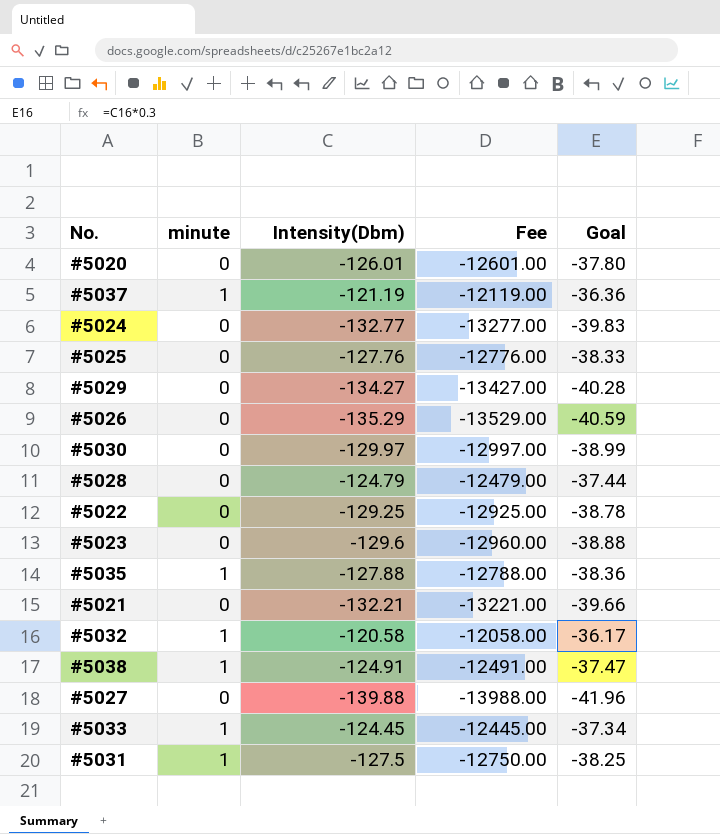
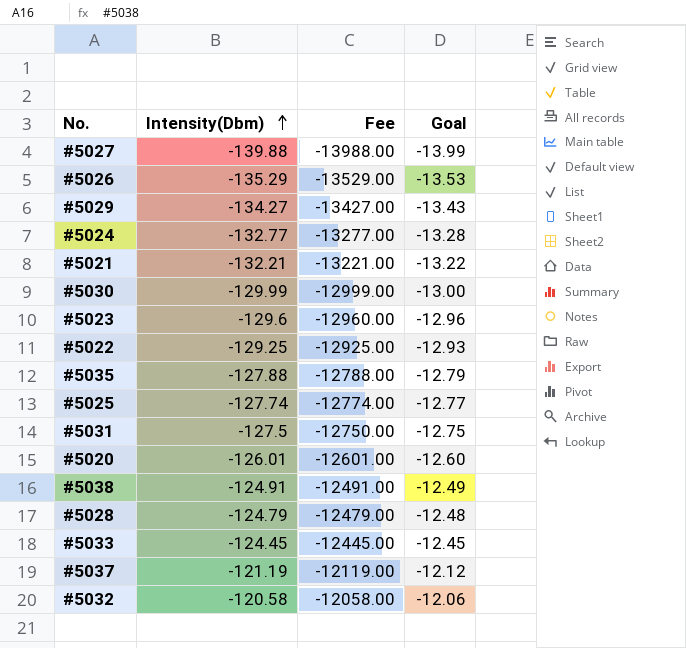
row order: none -> Intensity(Dbm) ascending
column minute | position: 2 -> none
column Goal | formula: [Intensity(Dbm)] * 0.3 -> [Intensity(Dbm)] * 0.1
#5030 | Intensity(Dbm): -129.97 -> -129.99
#5030 | Fee: -12997.00 -> -12999.00
#5025 | Intensity(Dbm): -127.76 -> -127.74
#5025 | Fee: -12776.00 -> -12774.00

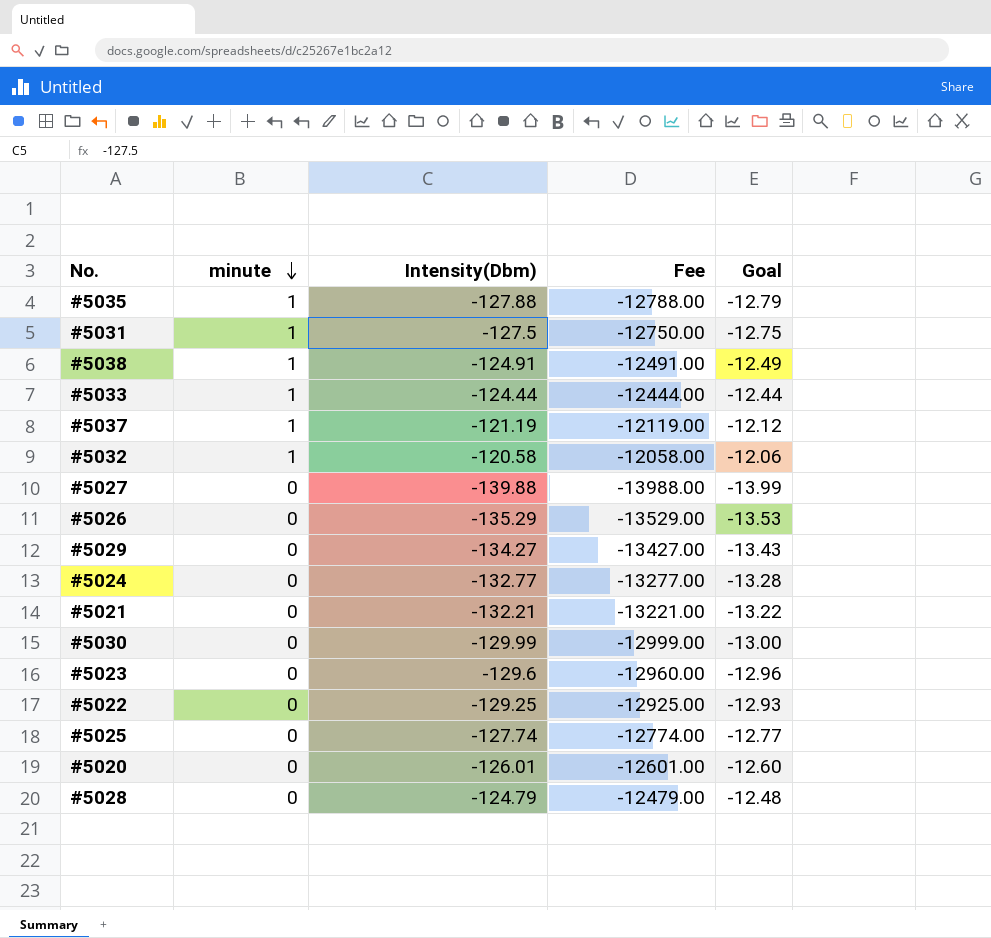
row order: Intensity(Dbm) ascending -> minute descending
column minute | position: none -> 2
#5033 | Intensity(Dbm): -124.45 -> -124.44
#5033 | Fee: -12445.00 -> -12444.00
#5033 | Goal: -12.45 -> -12.44

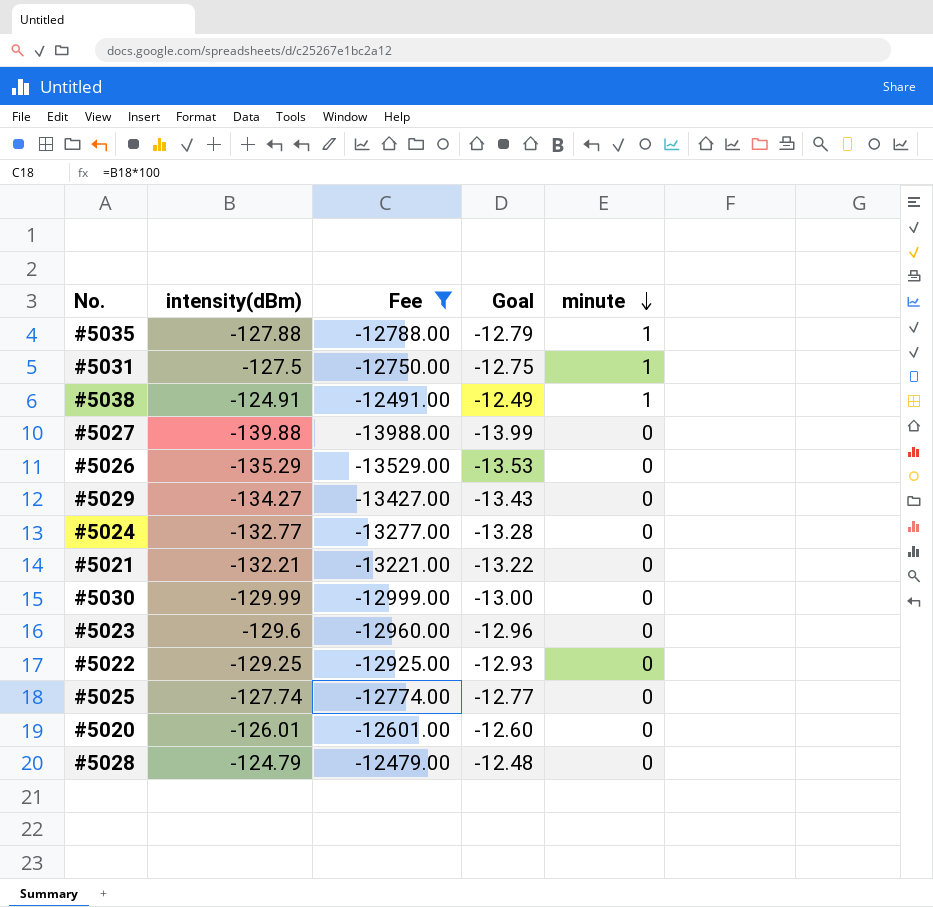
filter: none -> Fee <= -12479.00
column name: Intensity(Dbm) -> intensity(dBm)
column minute | position: 2 -> 5

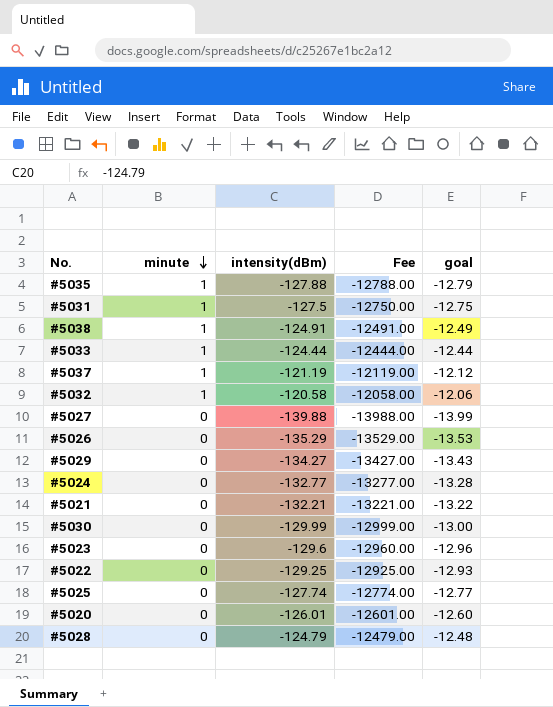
filter: Fee <= -12479.00 -> none
column minute | position: 5 -> 2
column name: Goal -> goal

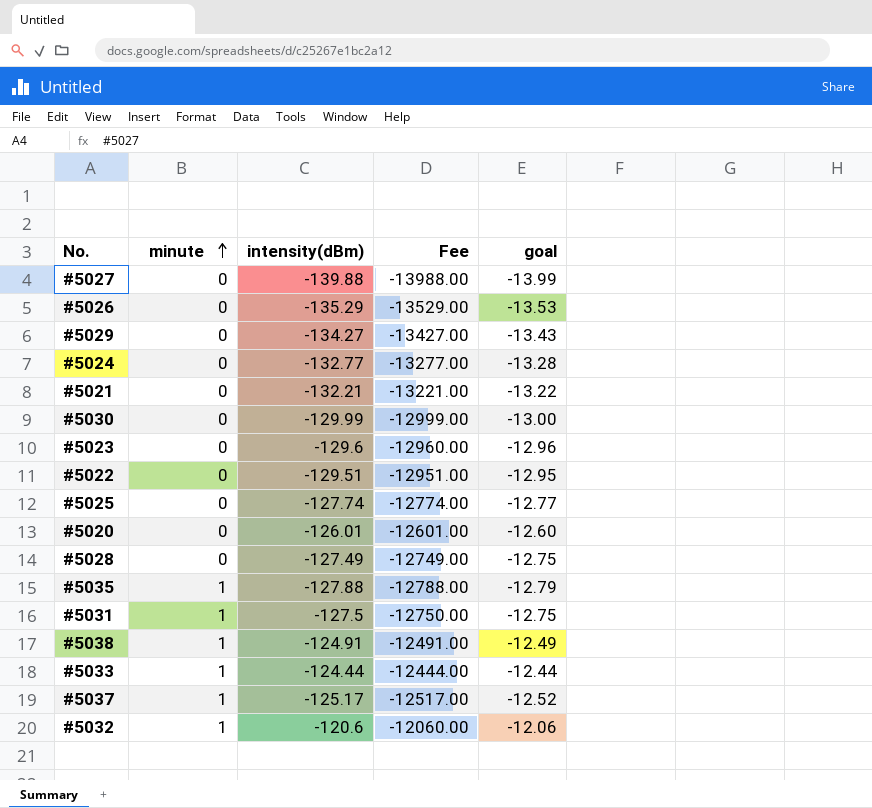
row order: minute descending -> minute ascending
#5022 | intensity(dBm): -129.25 -> -129.51
#5022 | Fee: -12925.00 -> -12951.00
#5022 | goal: -12.93 -> -12.95
#5028 | intensity(dBm): -124.79 -> -127.49
#5028 | Fee: -12479.00 -> -12749.00
#5028 | goal: -12.48 -> -12.75
#5037 | intensity(dBm): -121.19 -> -125.17
#5037 | Fee: -12119.00 -> -12517.00
#5037 | goal: -12.12 -> -12.52
#5032 | intensity(dBm): -120.58 -> -120.6
#5032 | Fee: -12058.00 -> -12060.00

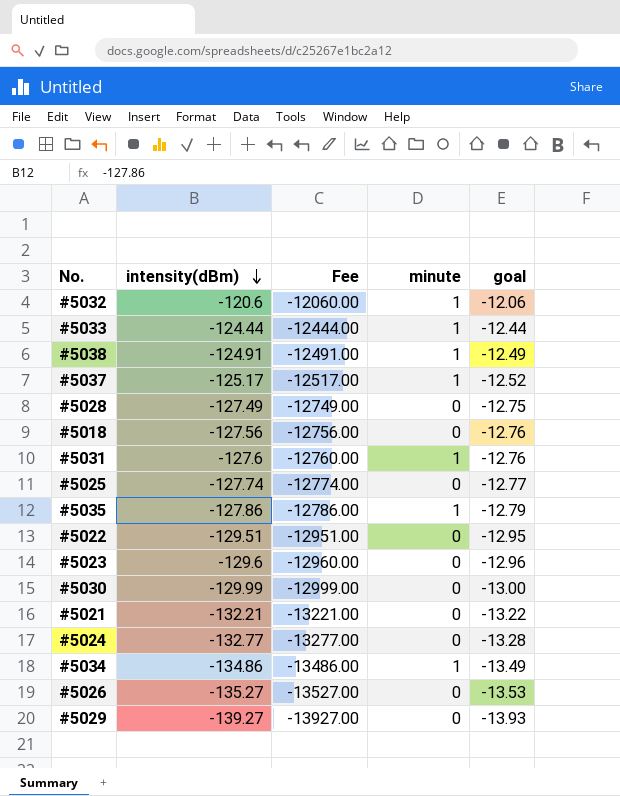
row order: minute ascending -> intensity(dBm) descending
column minute | position: 2 -> 4
row #5027: 0 | -139.88 | -13988.00 | -13.99 -> none
row #5020: 0 | -126.01 | -12601.00 | -12.60 -> none
row #5018: none -> -127.56 | -12756.00 | 0 | -12.76
#5031 | intensity(dBm): -127.5 -> -127.6
#5031 | Fee: -12750.00 -> -12760.00
#5031 | goal: -12.75 -> -12.76
#5035 | intensity(dBm): -127.88 -> -127.86
#5035 | Fee: -12788.00 -> -12786.00
row #5034: none -> -134.86 | -13486.00 | 1 | -13.49
#5026 | intensity(dBm): -135.29 -> -135.27
#5026 | Fee: -13529.00 -> -13527.00
#5029 | intensity(dBm): -134.27 -> -139.27
#5029 | Fee: -13427.00 -> -13927.00
#5029 | goal: -13.43 -> -13.93

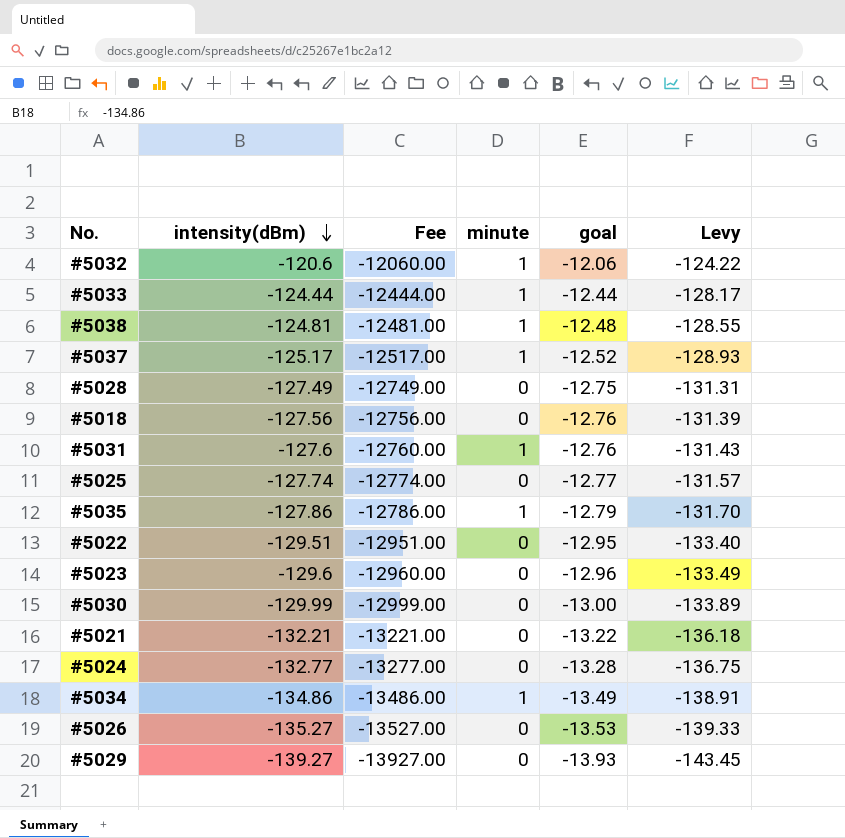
column Levy | formula: none -> [intensity(dBm)] * 1.03
#5038 | intensity(dBm): -124.91 -> -124.81
#5038 | Fee: -12491.00 -> -12481.00
#5038 | goal: -12.49 -> -12.48

